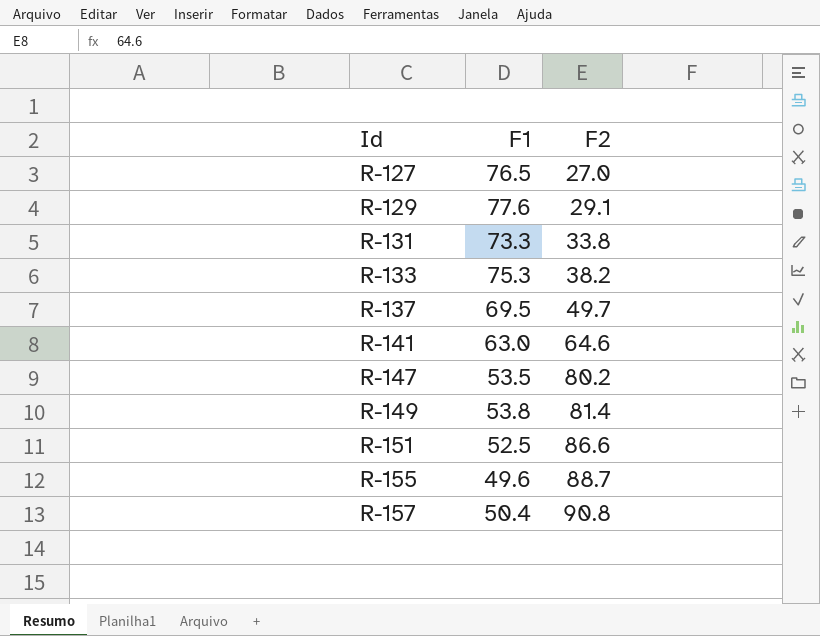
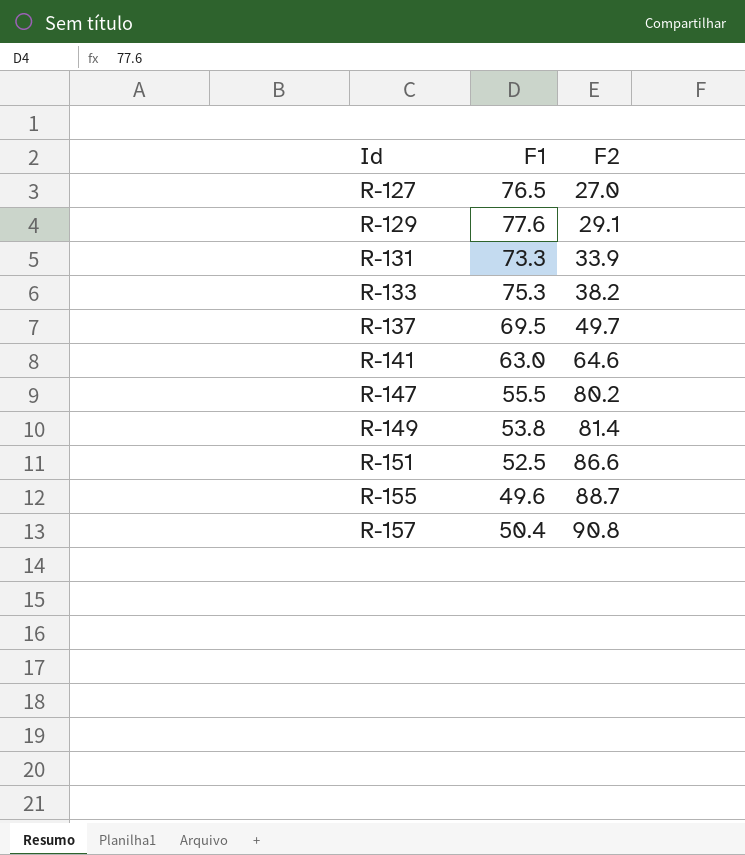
R-131 | F2: 33.8 -> 33.9
R-147 | F1: 53.5 -> 55.5

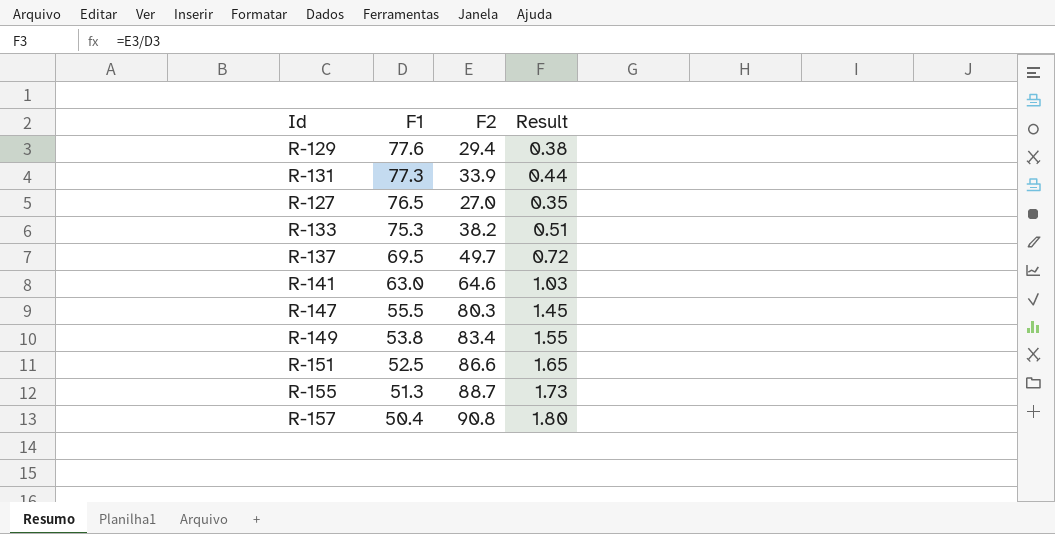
row order: Id ascending -> F1 descending
column Result | formula: none -> [F2] / [F1]
R-129 | F2: 29.1 -> 29.4
R-131 | F1: 73.3 -> 77.3
R-147 | F2: 80.2 -> 80.3
R-149 | F2: 81.4 -> 83.4
R-155 | F1: 49.6 -> 51.3

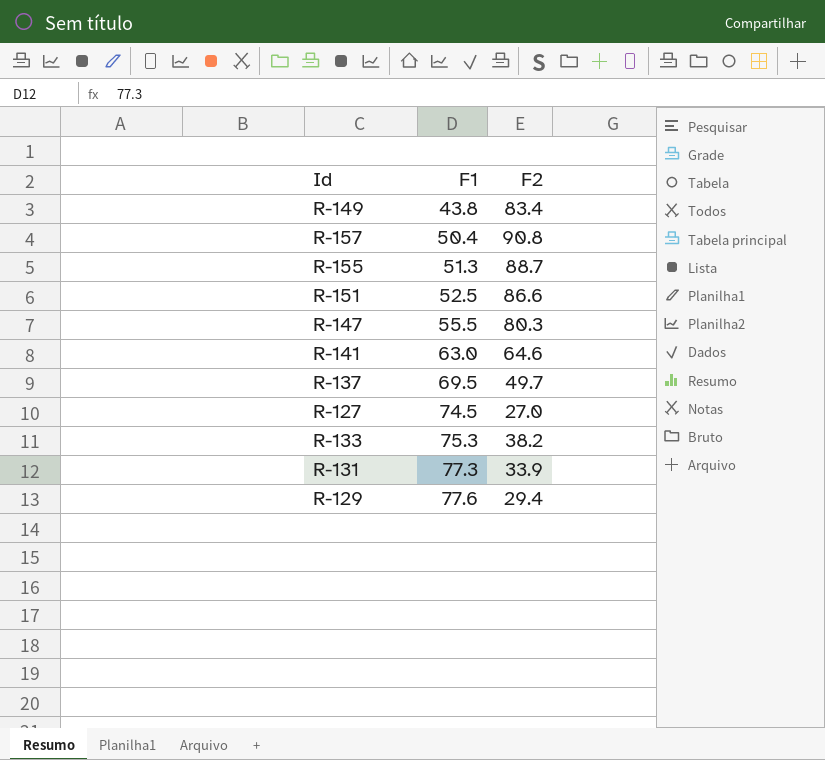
row order: F1 descending -> F1 ascending
column Result | formula: [F2] / [F1] -> none
R-149 | F1: 53.8 -> 43.8
R-127 | F1: 76.5 -> 74.5

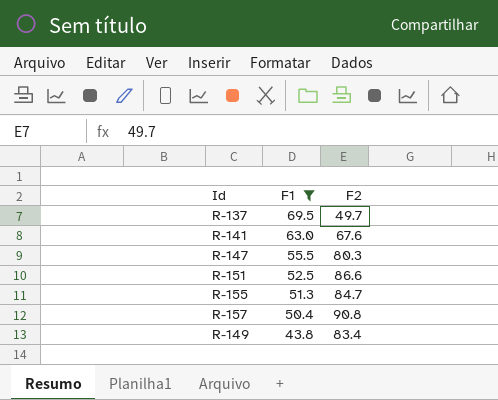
filter: none -> F1 <= 69.5
row order: F1 ascending -> F1 descending
R-141 | F2: 64.6 -> 67.6
R-155 | F2: 88.7 -> 84.7

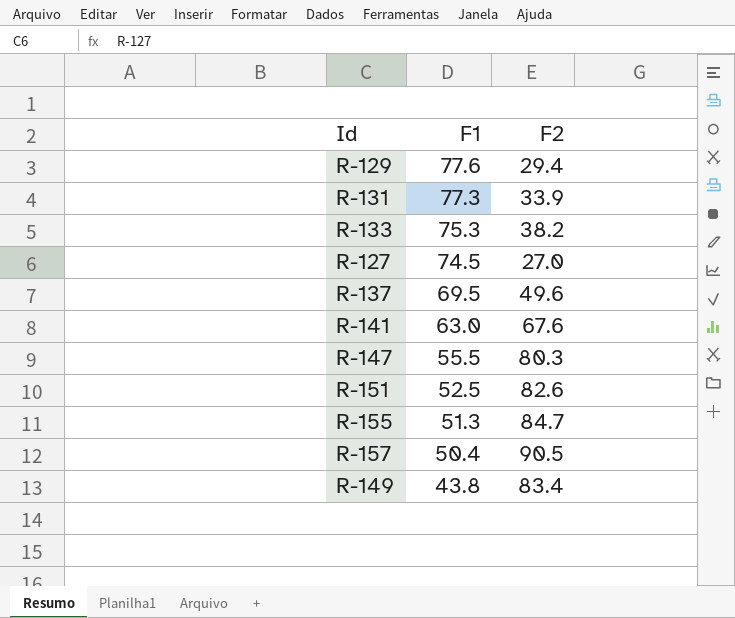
filter: F1 <= 69.5 -> none
R-137 | F2: 49.7 -> 49.6
R-151 | F2: 86.6 -> 82.6
R-157 | F2: 90.8 -> 90.5

